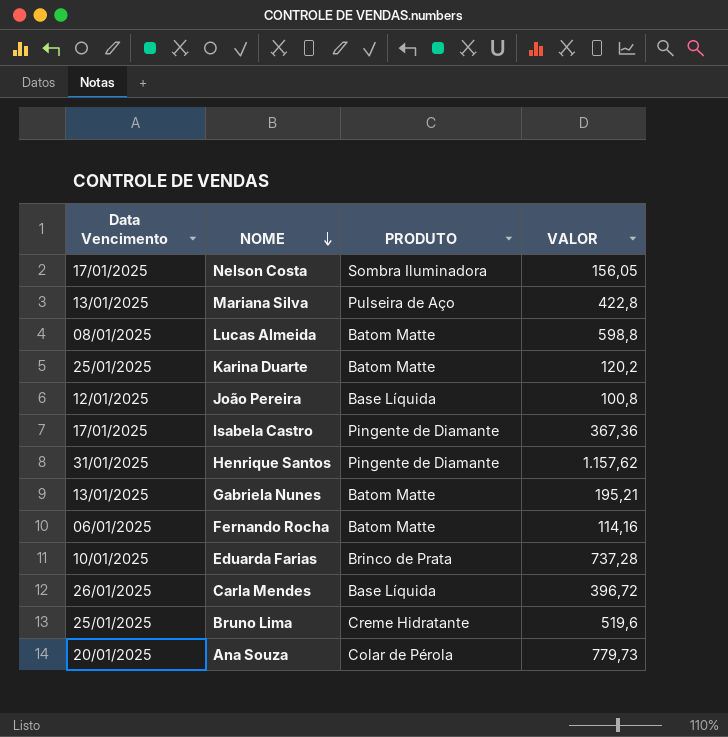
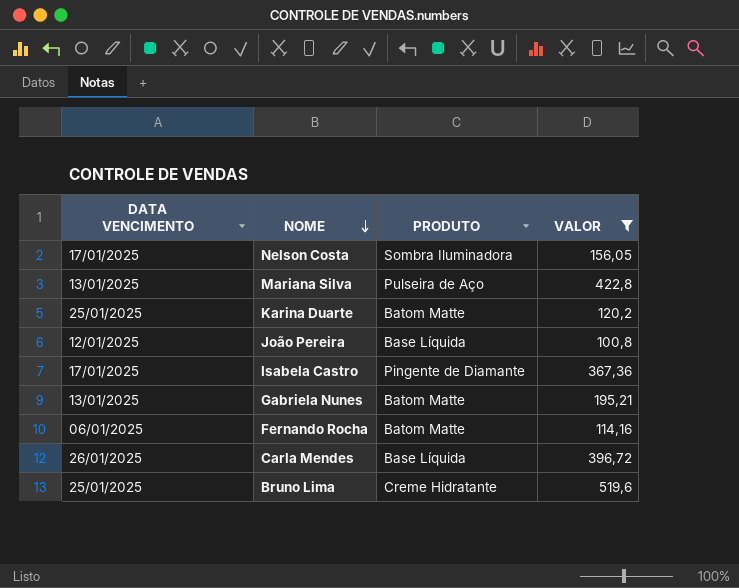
filter: none -> VALOR <= 519,6
column name: Data Vencimento -> DATA VENCIMENTO

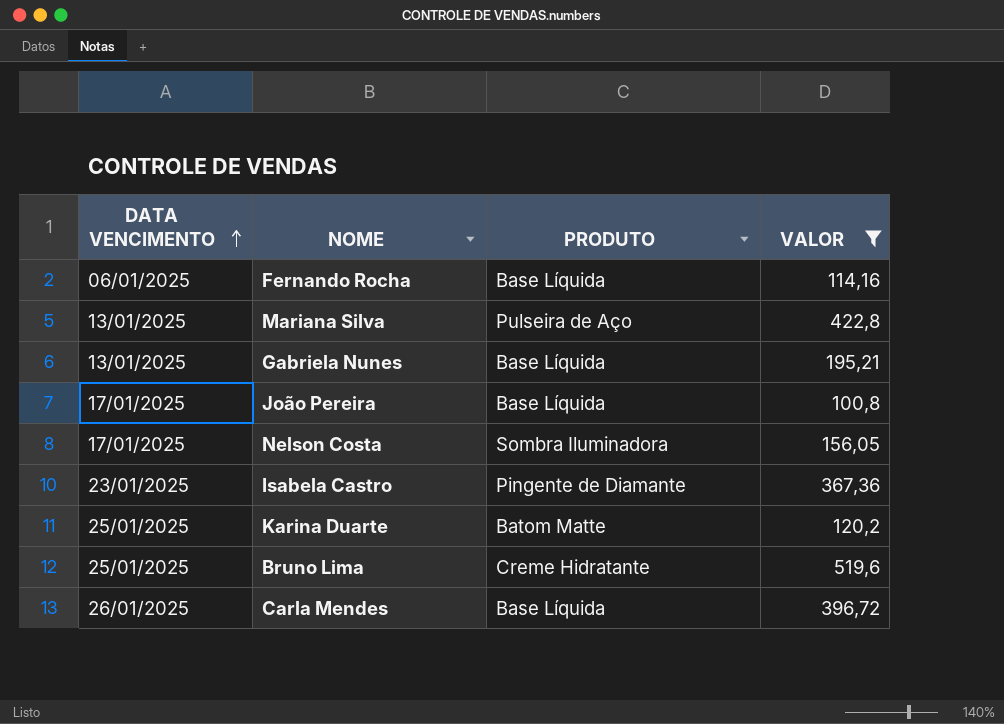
row order: NOME descending -> DATA VENCIMENTO ascending
Fernando Rocha | PRODUTO: Batom Matte -> Base Líquida
Gabriela Nunes | PRODUTO: Batom Matte -> Base Líquida
João Pereira | DATA VENCIMENTO: 12/01/2025 -> 17/01/2025
Isabela Castro | DATA VENCIMENTO: 17/01/2025 -> 23/01/2025

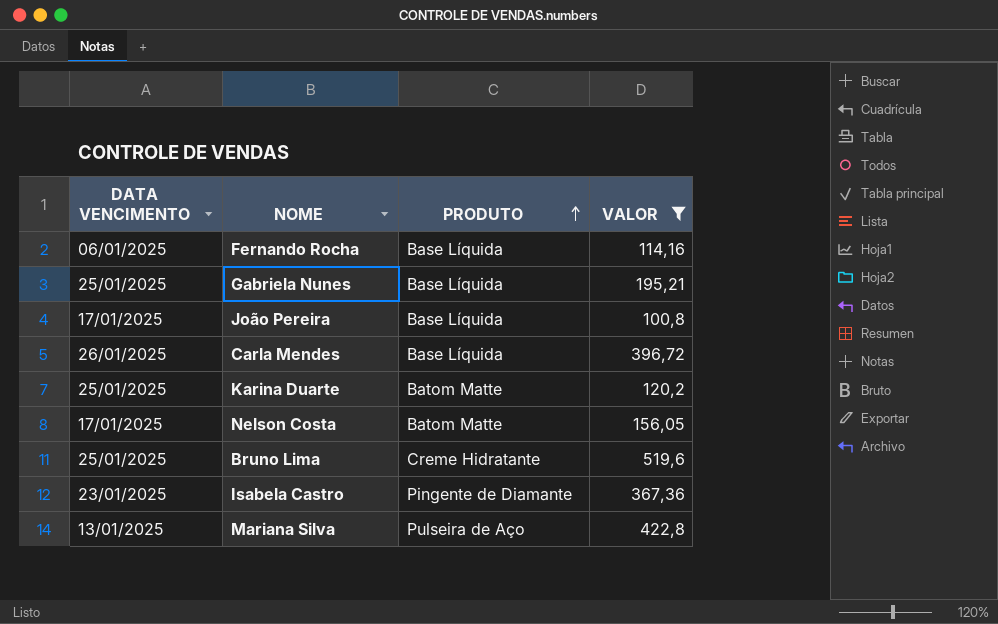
row order: DATA VENCIMENTO ascending -> PRODUTO ascending
Gabriela Nunes | DATA VENCIMENTO: 13/01/2025 -> 25/01/2025
Nelson Costa | PRODUTO: Sombra Iluminadora -> Batom Matte

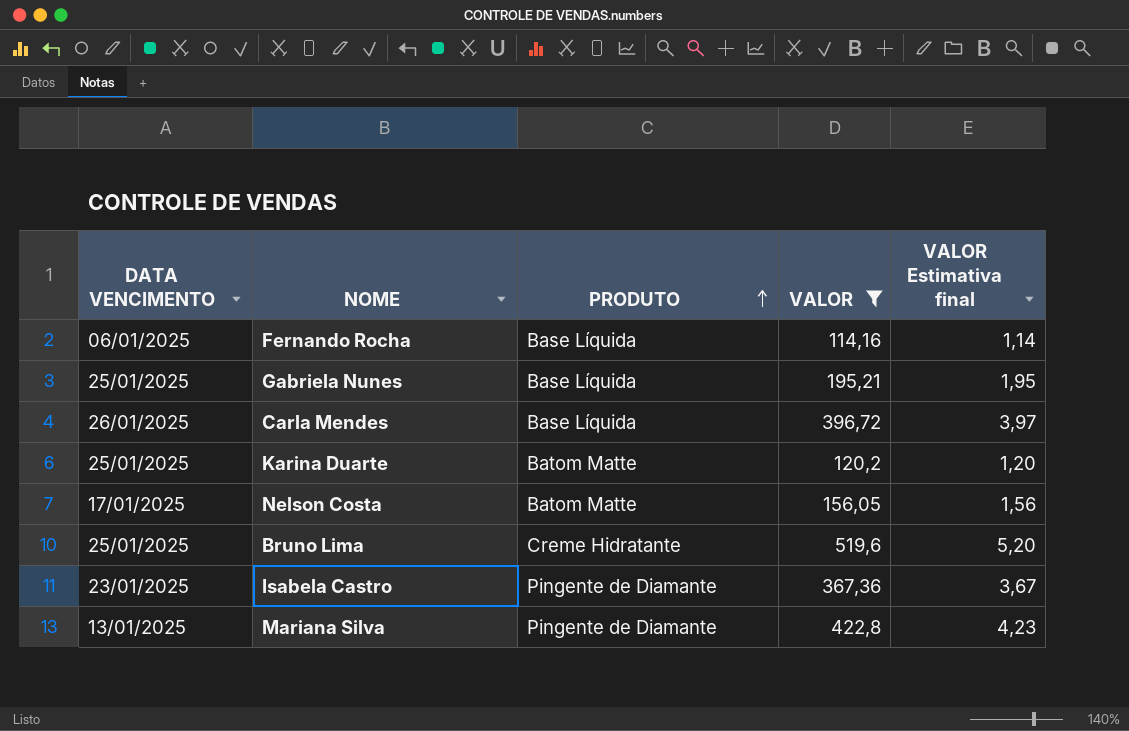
column VALOR Estimativa final | formula: none -> [VALOR] * 0,01
row João Pereira: 17/01/2025 | Base Líquida | 100,8 -> none
Mariana Silva | PRODUTO: Pulseira de Aço -> Pingente de Diamante

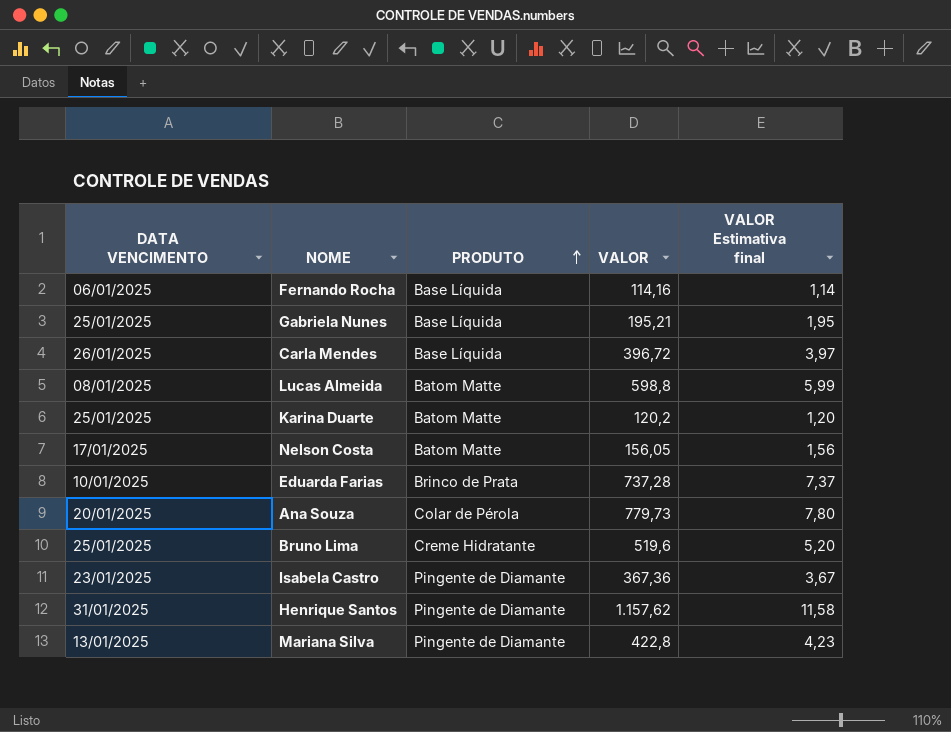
filter: VALOR <= 519,6 -> none

